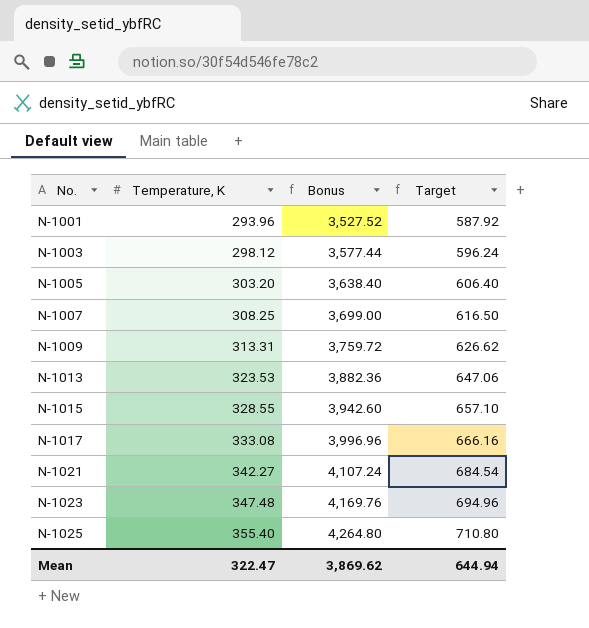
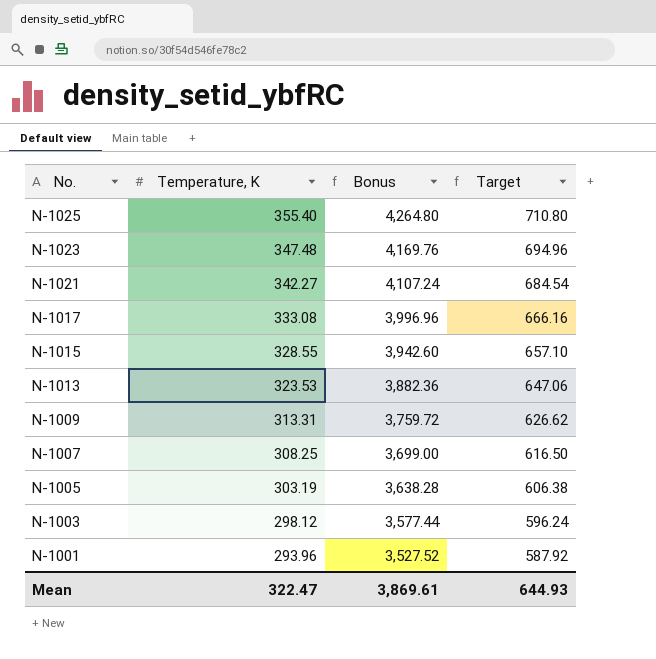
row order: No. ascending -> No. descending
N-1005 | Temperature, K: 303.20 -> 303.19
N-1005 | Bonus: 3,638.40 -> 3,638.28
N-1005 | Target: 606.40 -> 606.38
Mean | Bonus: 3,869.62 -> 3,869.61
Mean | Target: 644.94 -> 644.93

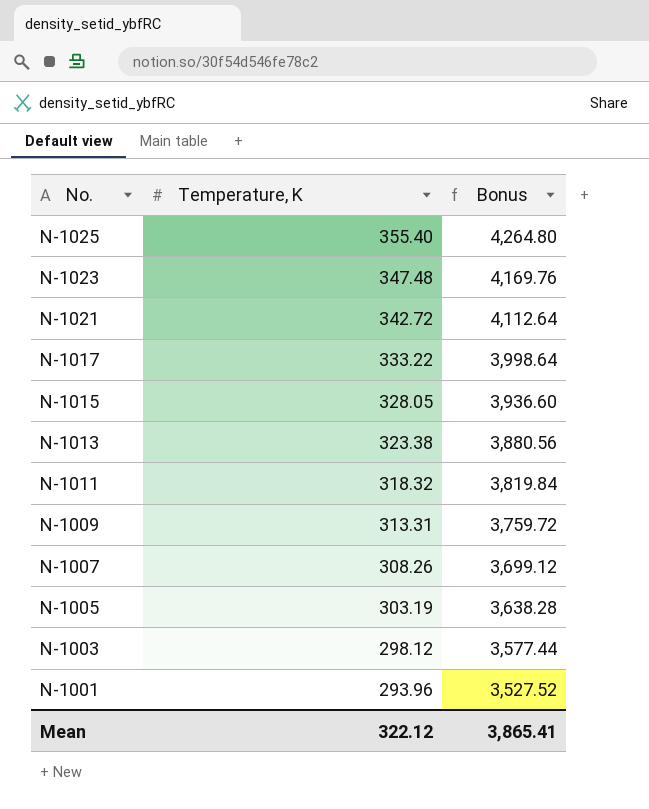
column Target | formula: [Temperature, K] * 2 -> none
N-1021 | Temperature, K: 342.27 -> 342.72
N-1021 | Bonus: 4,107.24 -> 4,112.64
N-1017 | Temperature, K: 333.08 -> 333.22
N-1017 | Bonus: 3,996.96 -> 3,998.64
N-1015 | Temperature, K: 328.55 -> 328.05
N-1015 | Bonus: 3,942.60 -> 3,936.60
N-1013 | Temperature, K: 323.53 -> 323.38
N-1013 | Bonus: 3,882.36 -> 3,880.56
row N-1011: none -> 318.32 | 3,819.84
N-1007 | Temperature, K: 308.25 -> 308.26
N-1007 | Bonus: 3,699.00 -> 3,699.12
Mean | Temperature, K: 322.47 -> 322.12
Mean | Bonus: 3,869.61 -> 3,865.41

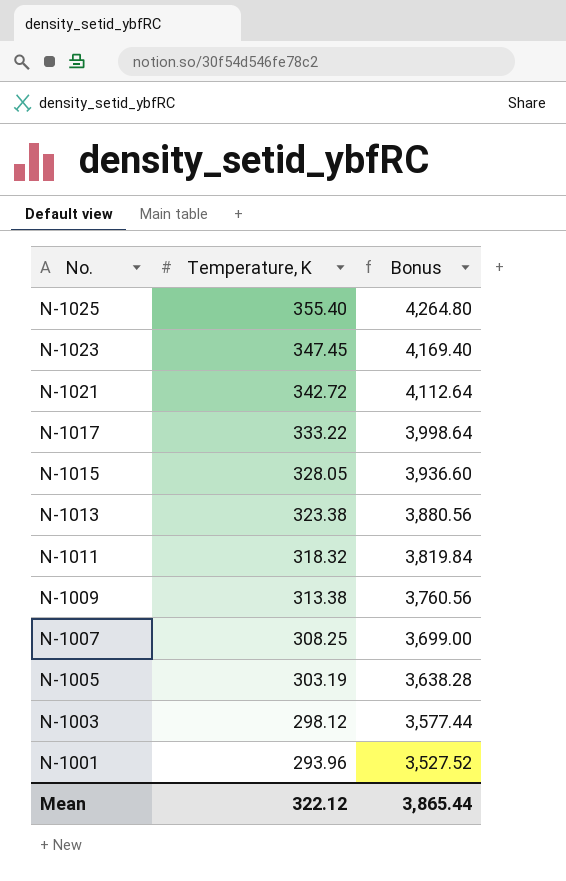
N-1023 | Temperature, K: 347.48 -> 347.45
N-1023 | Bonus: 4,169.76 -> 4,169.40
N-1009 | Temperature, K: 313.31 -> 313.38
N-1009 | Bonus: 3,759.72 -> 3,760.56
N-1007 | Temperature, K: 308.26 -> 308.25
N-1007 | Bonus: 3,699.12 -> 3,699.00
Mean | Bonus: 3,865.41 -> 3,865.44

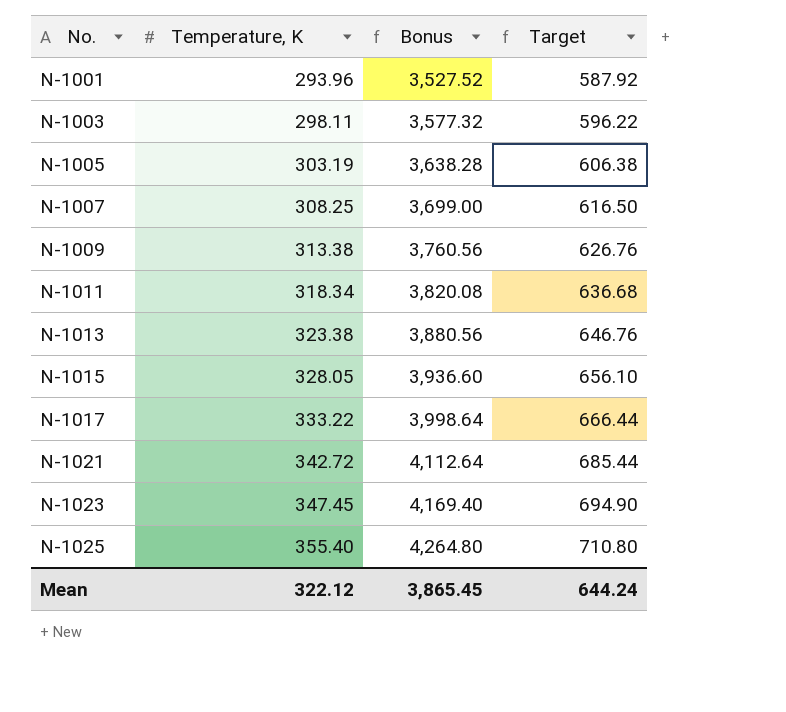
row order: No. descending -> No. ascending
column Target | formula: none -> [Temperature, K] * 2
N-1003 | Temperature, K: 298.12 -> 298.11
N-1003 | Bonus: 3,577.44 -> 3,577.32
N-1011 | Temperature, K: 318.32 -> 318.34
N-1011 | Bonus: 3,819.84 -> 3,820.08
Mean | Bonus: 3,865.44 -> 3,865.45

